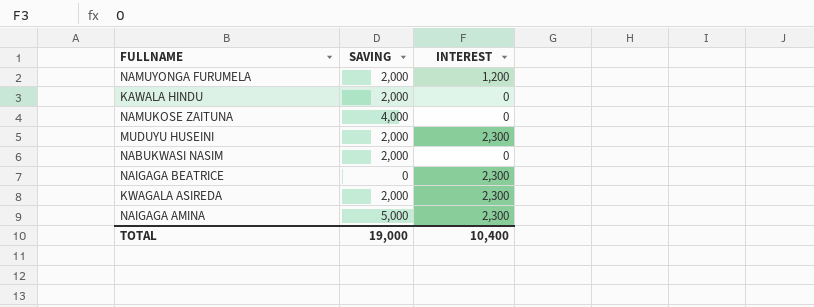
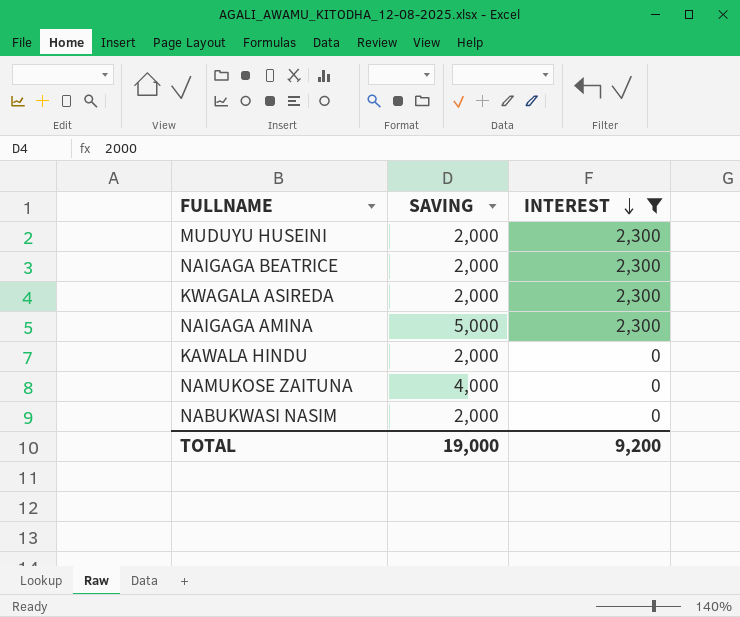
filter: none -> INTEREST != 1,200
row order: none -> INTEREST descending
NAIGAGA BEATRICE | SAVING: 0 -> 2,000
TOTAL | INTEREST: 10,400 -> 9,200

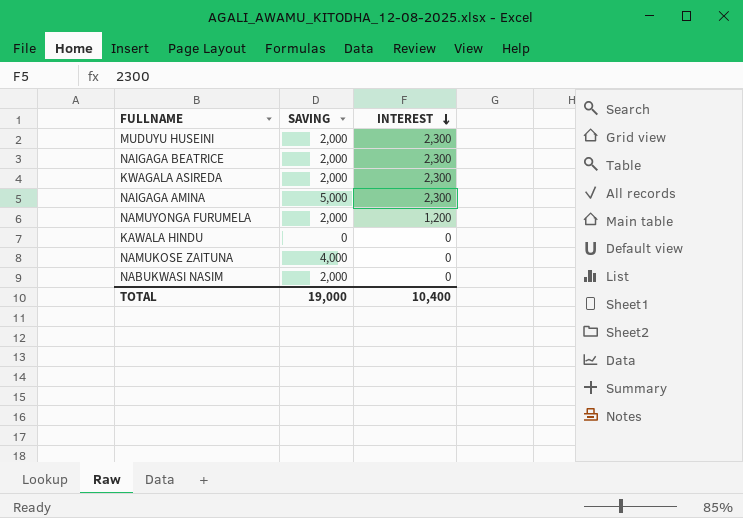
filter: INTEREST != 1,200 -> none
KAWALA HINDU | SAVING: 2,000 -> 0
TOTAL | INTEREST: 9,200 -> 10,400

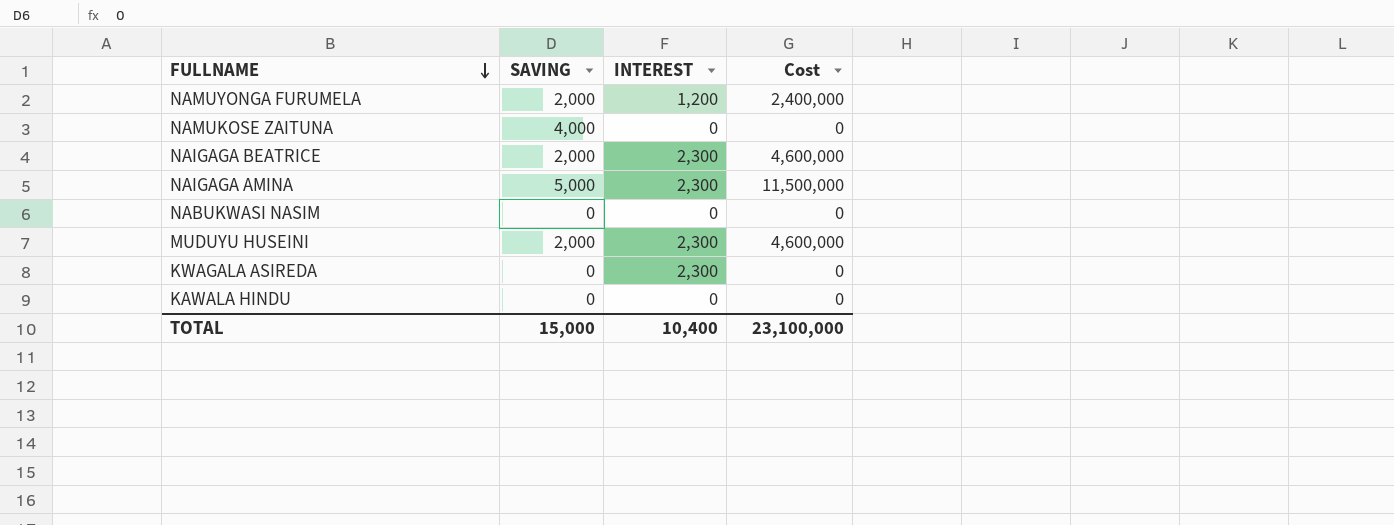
row order: INTEREST descending -> FULLNAME descending
column Cost | formula: none -> [SAVING] * [INTEREST]
NABUKWASI NASIM | SAVING: 2,000 -> 0
KWAGALA ASIREDA | SAVING: 2,000 -> 0
TOTAL | SAVING: 19,000 -> 15,000

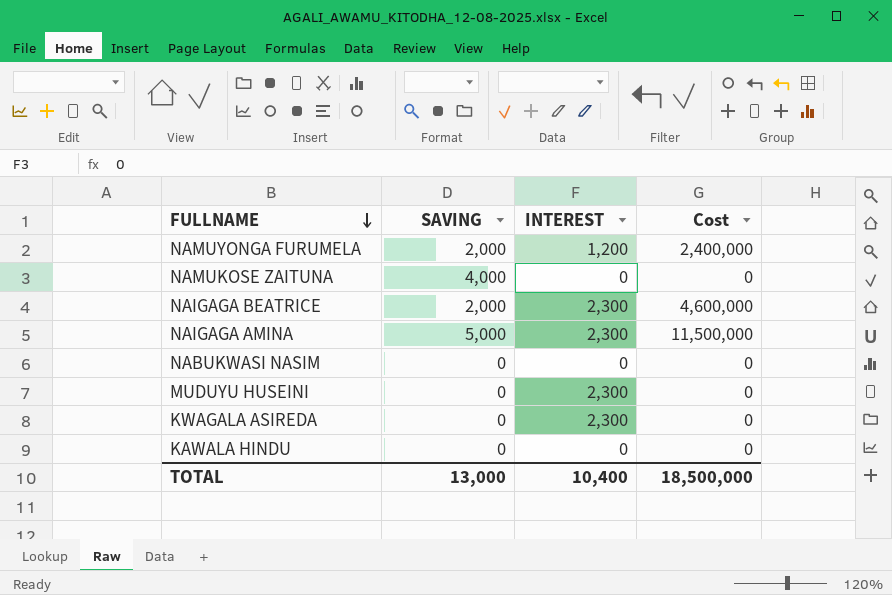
MUDUYU HUSEINI | SAVING: 2,000 -> 0
MUDUYU HUSEINI | Cost: 4,600,000 -> 0
TOTAL | SAVING: 15,000 -> 13,000
TOTAL | Cost: 23,100,000 -> 18,500,000

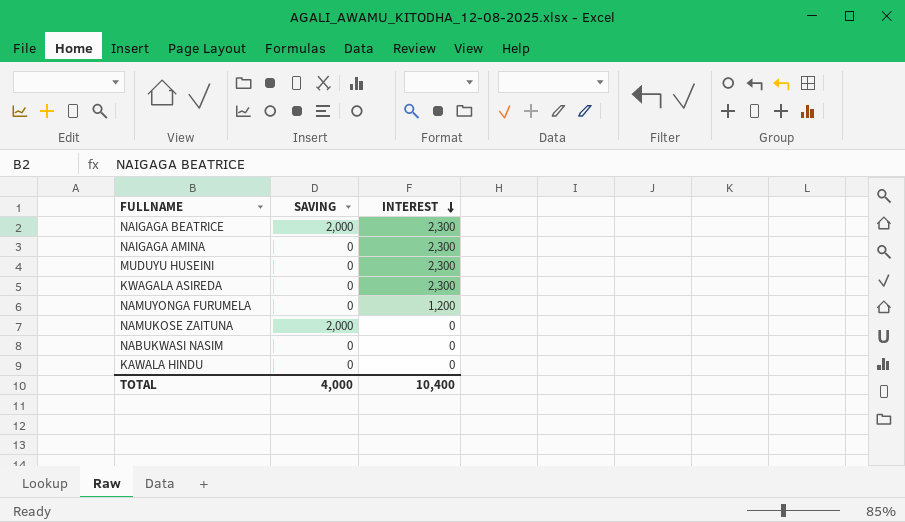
row order: FULLNAME descending -> INTEREST descending
column Cost | formula: [SAVING] * [INTEREST] -> none
NAIGAGA AMINA | SAVING: 5,000 -> 0
NAMUYONGA FURUMELA | SAVING: 2,000 -> 0
NAMUKOSE ZAITUNA | SAVING: 4,000 -> 2,000
TOTAL | SAVING: 13,000 -> 4,000

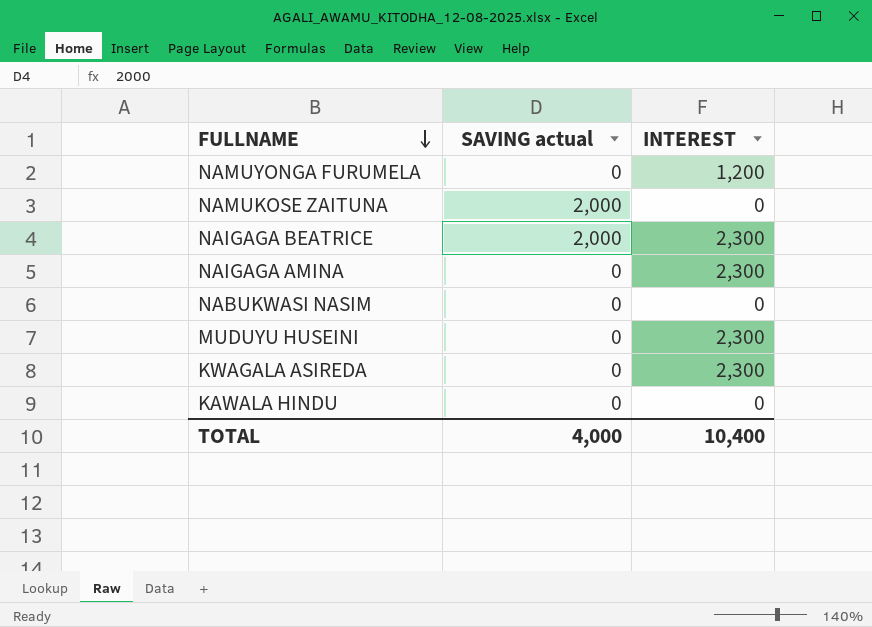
row order: INTEREST descending -> FULLNAME descending
column name: SAVING -> SAVING actual

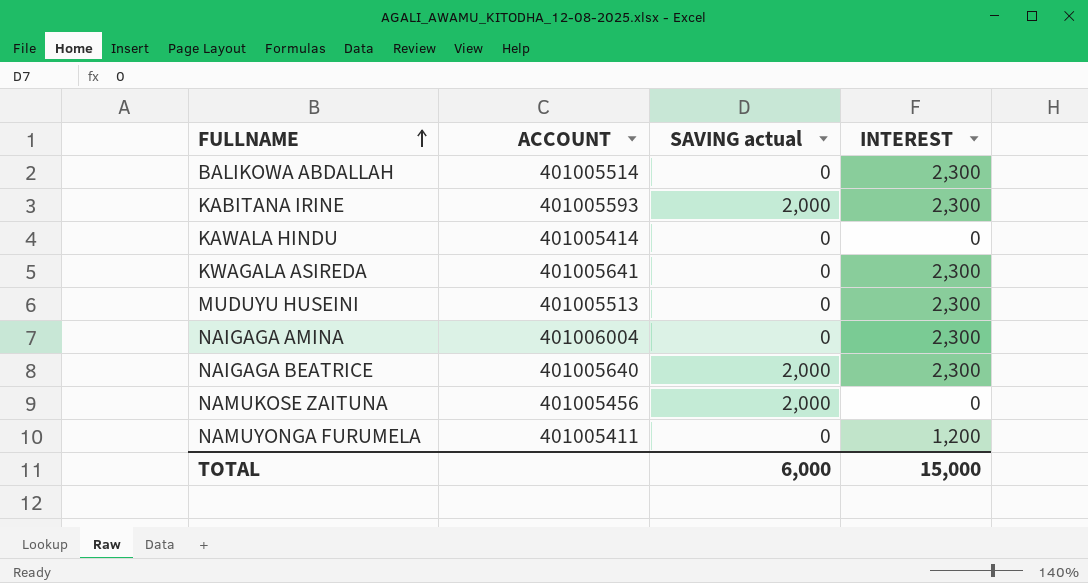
row order: FULLNAME descending -> FULLNAME ascending
column ACCOUNT | position: none -> 2
row NABUKWASI NASIM: 0 | 0 -> none
row BALIKOWA ABDALLAH: none -> 401005514 | 0 | 2,300
row KABITANA IRINE: none -> 401005593 | 2,000 | 2,300
TOTAL | SAVING actual: 4,000 -> 6,000
TOTAL | INTEREST: 10,400 -> 15,000

